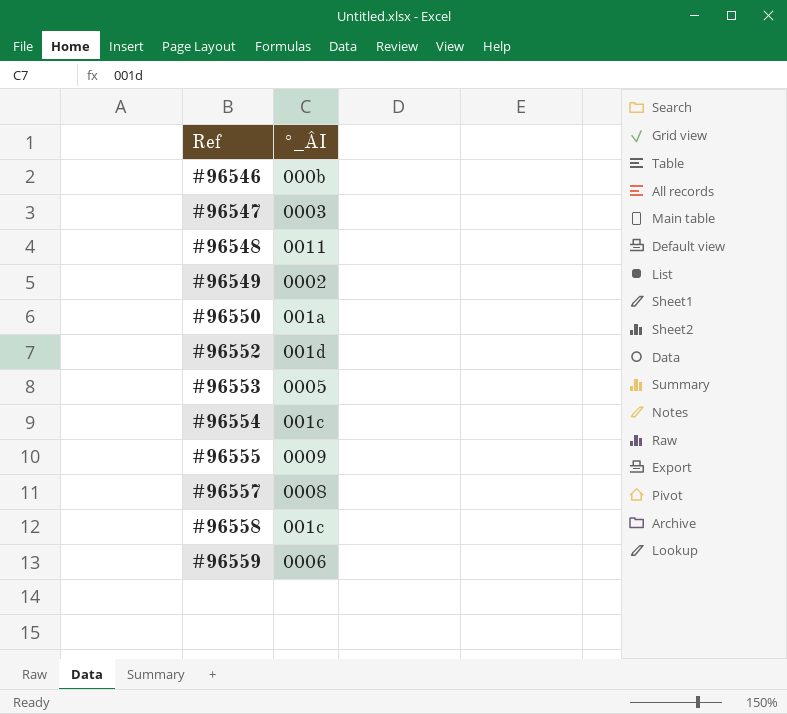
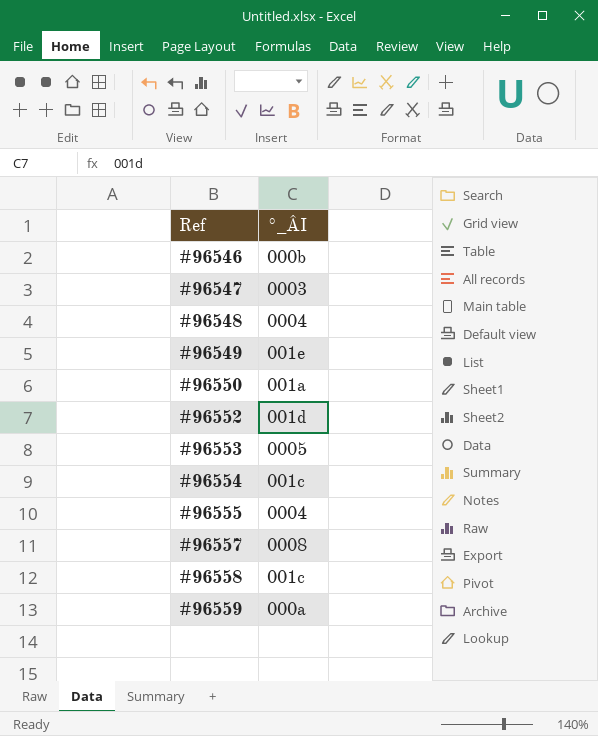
#96548 | °_ÂI: 0011 -> 0004
#96549 | °_ÂI: 0002 -> 001e
#96555 | °_ÂI: 0009 -> 0004
#96559 | °_ÂI: 0006 -> 000a

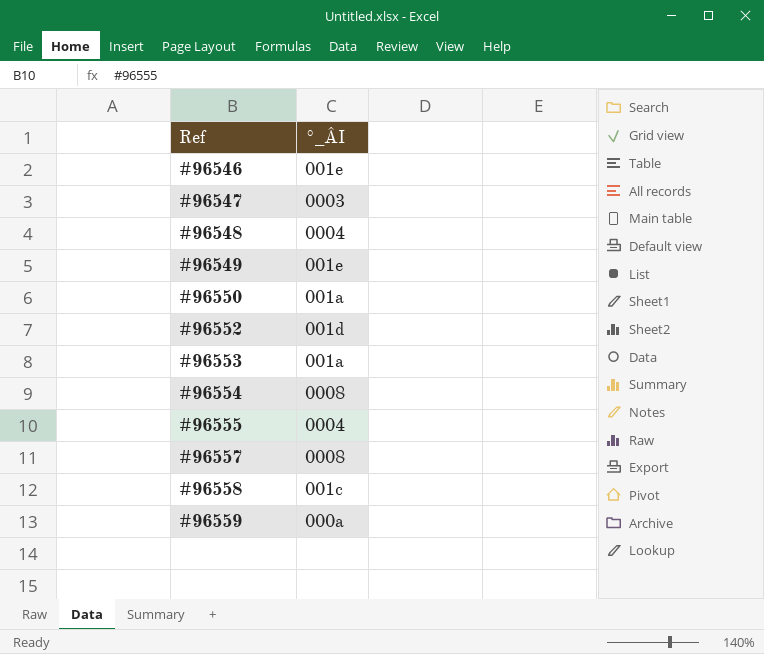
#96546 | °_ÂI: 000b -> 001e
#96553 | °_ÂI: 0005 -> 001a
#96554 | °_ÂI: 001c -> 0008

